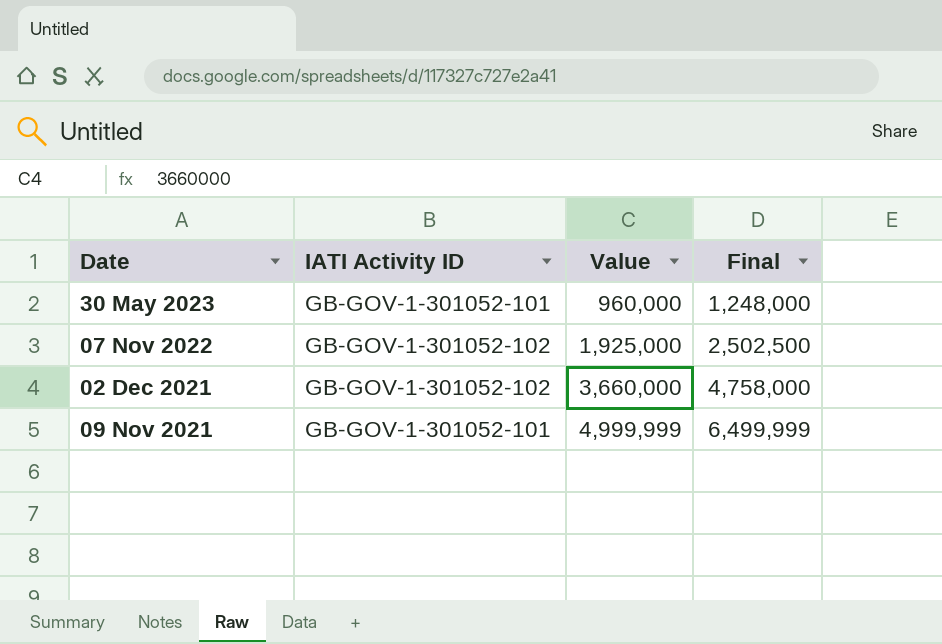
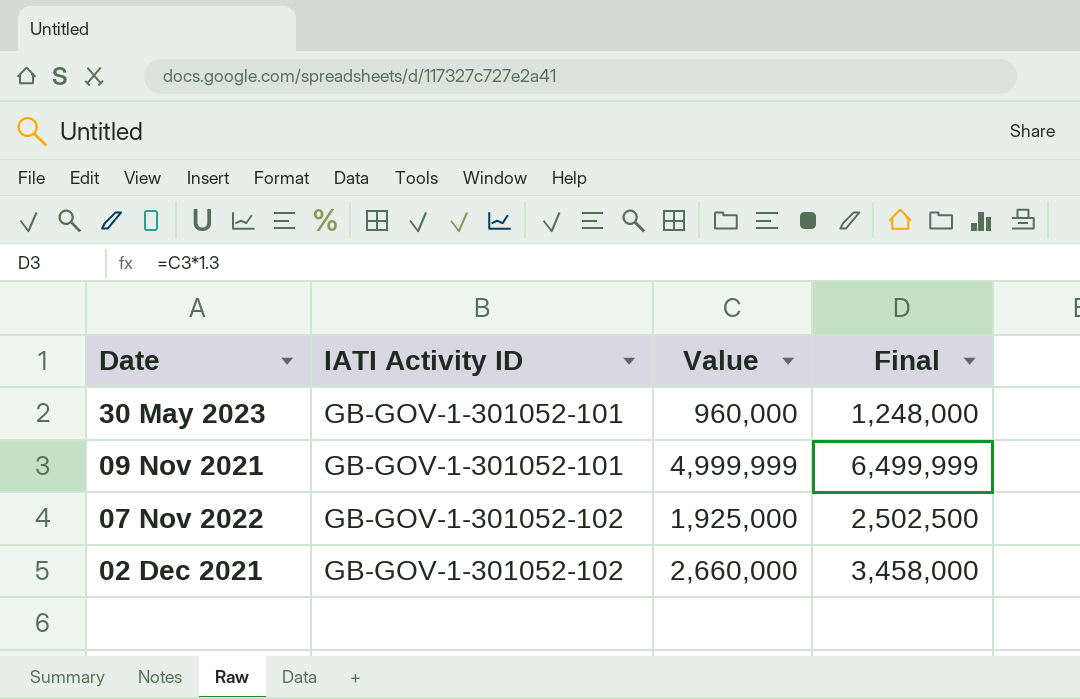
row order: Date descending -> IATI Activity ID ascending
02 Dec 2021 | Value: 3,660,000 -> 2,660,000
02 Dec 2021 | Final: 4,758,000 -> 3,458,000

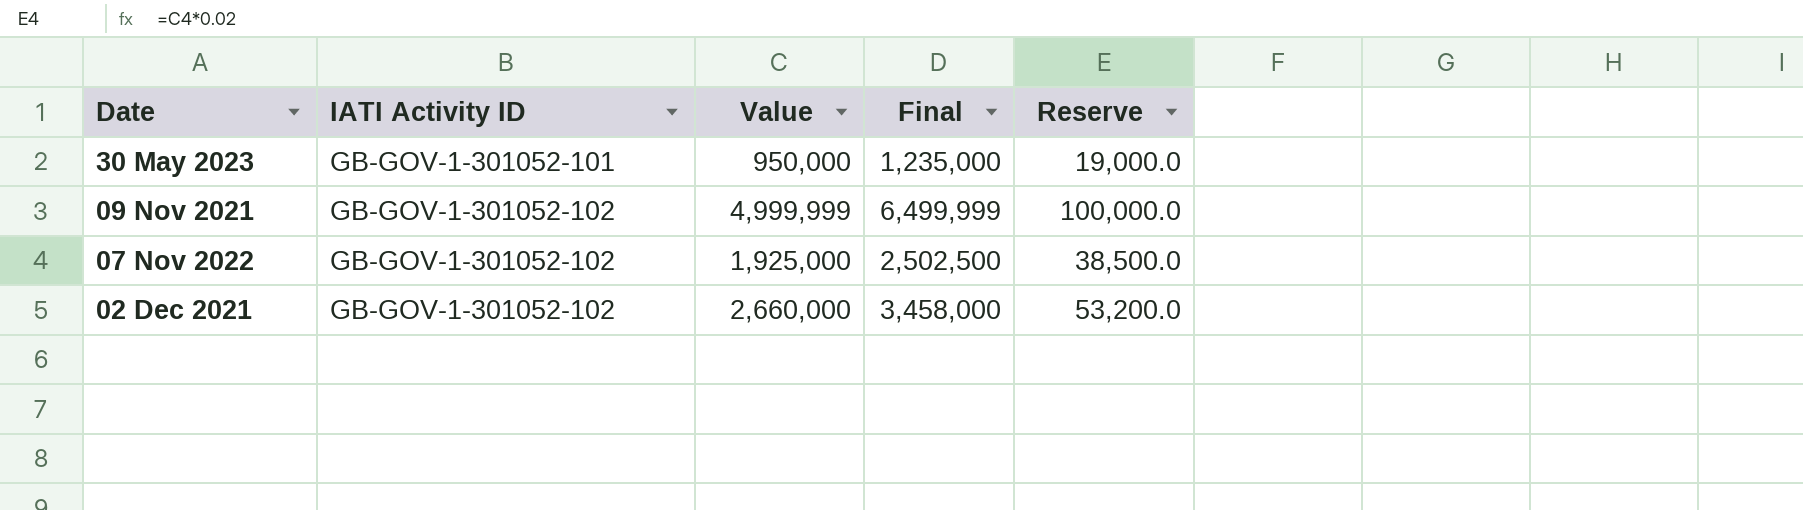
column Reserve | formula: none -> [Value] * 0.02
30 May 2023 | Value: 960,000 -> 950,000
30 May 2023 | Final: 1,248,000 -> 1,235,000
09 Nov 2021 | IATI Activity ID: GB-GOV-1-301052-101 -> GB-GOV-1-301052-102

